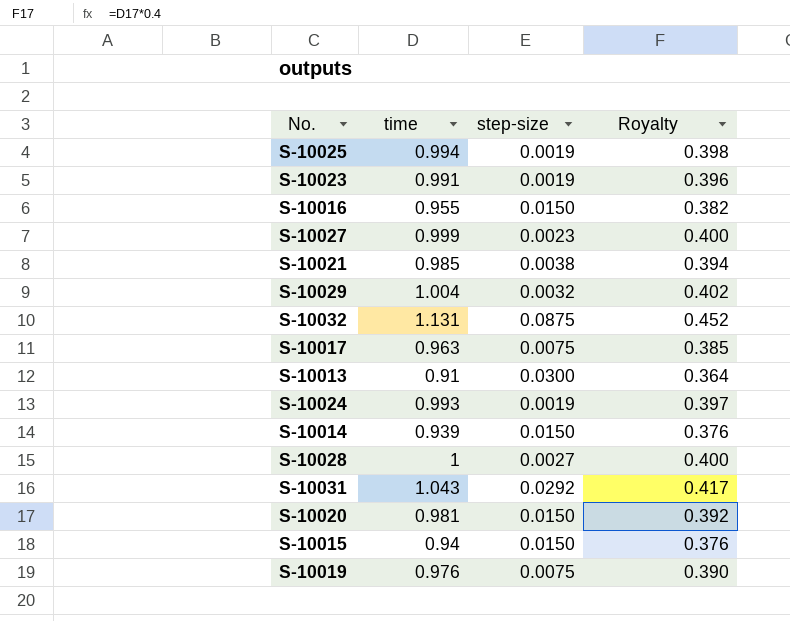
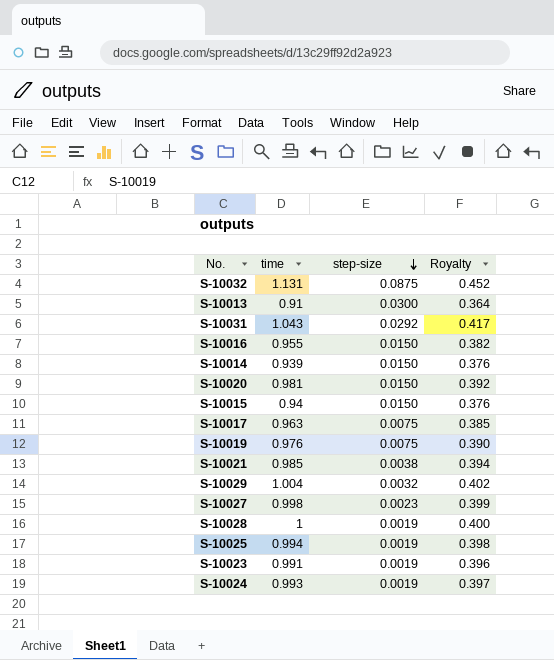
row order: none -> step-size descending
S-10027 | time: 0.999 -> 0.998
S-10027 | Royalty: 0.400 -> 0.399
S-10028 | step-size: 0.0027 -> 0.0019

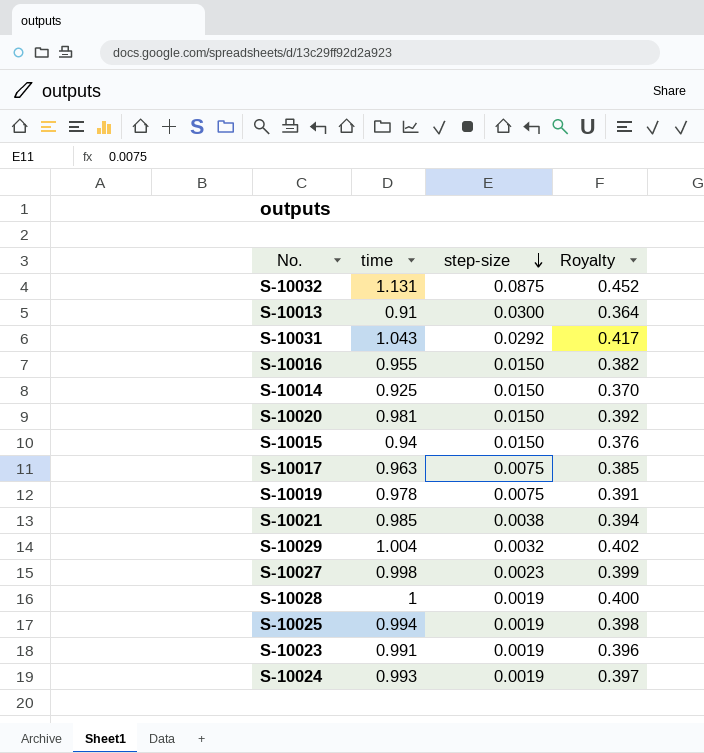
S-10014 | time: 0.939 -> 0.925
S-10014 | Royalty: 0.376 -> 0.370
S-10019 | time: 0.976 -> 0.978
S-10019 | Royalty: 0.390 -> 0.391

